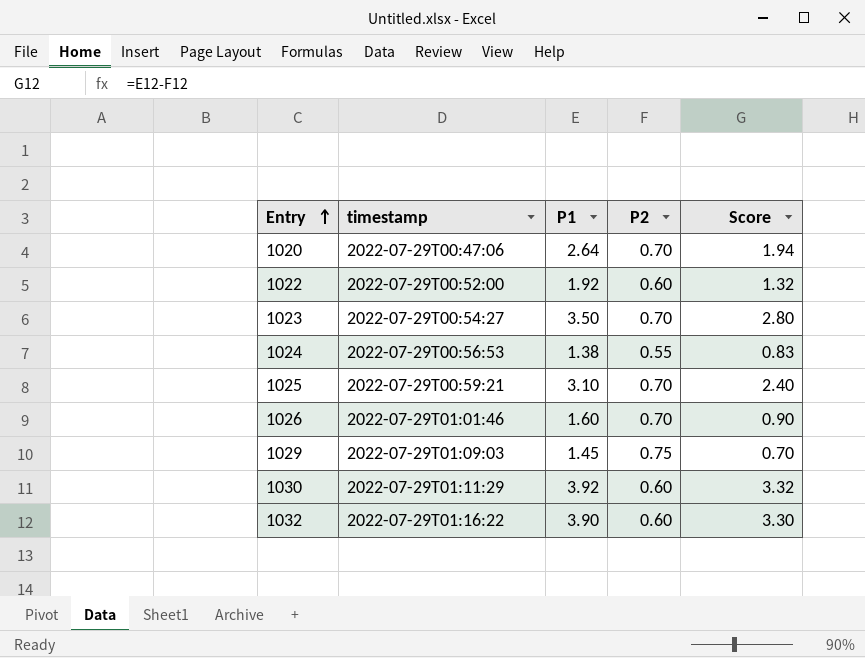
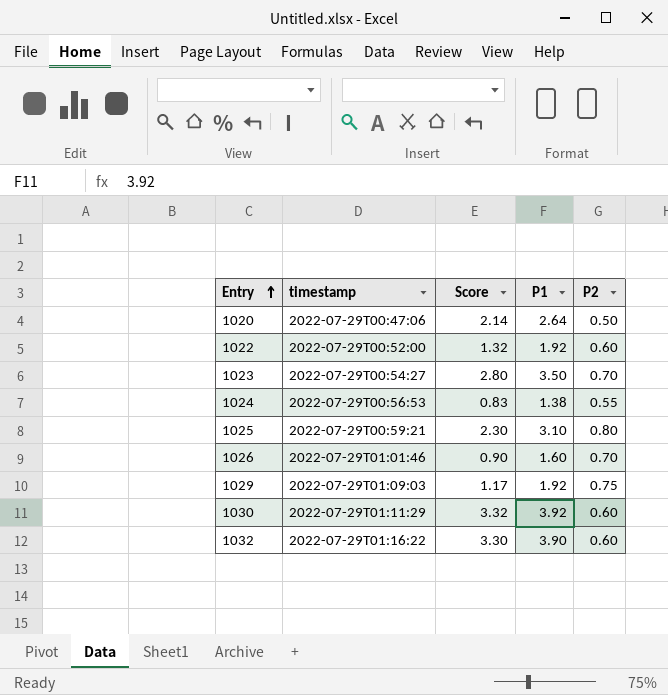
column Score | position: 5 -> 3
1020 | Score: 1.94 -> 2.14
1020 | P2: 0.70 -> 0.50
1025 | Score: 2.40 -> 2.30
1025 | P2: 0.70 -> 0.80
1029 | Score: 0.70 -> 1.17
1029 | P1: 1.45 -> 1.92

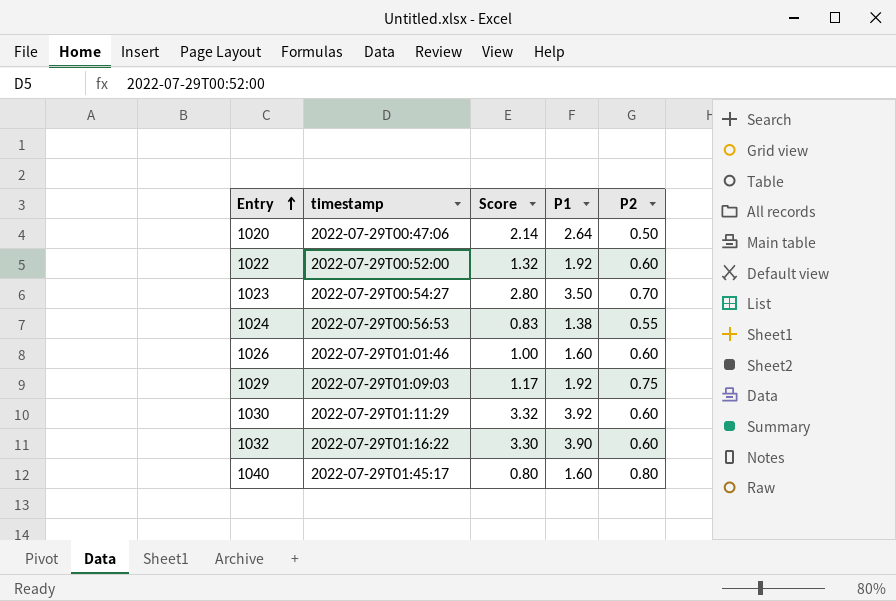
row 1025: 2022-07-29T00:59:21 | 2.30 | 3.10 | 0.80 -> none
1026 | Score: 0.90 -> 1.00
1026 | P2: 0.70 -> 0.60
row 1040: none -> 2022-07-29T01:45:17 | 0.80 | 1.60 | 0.80

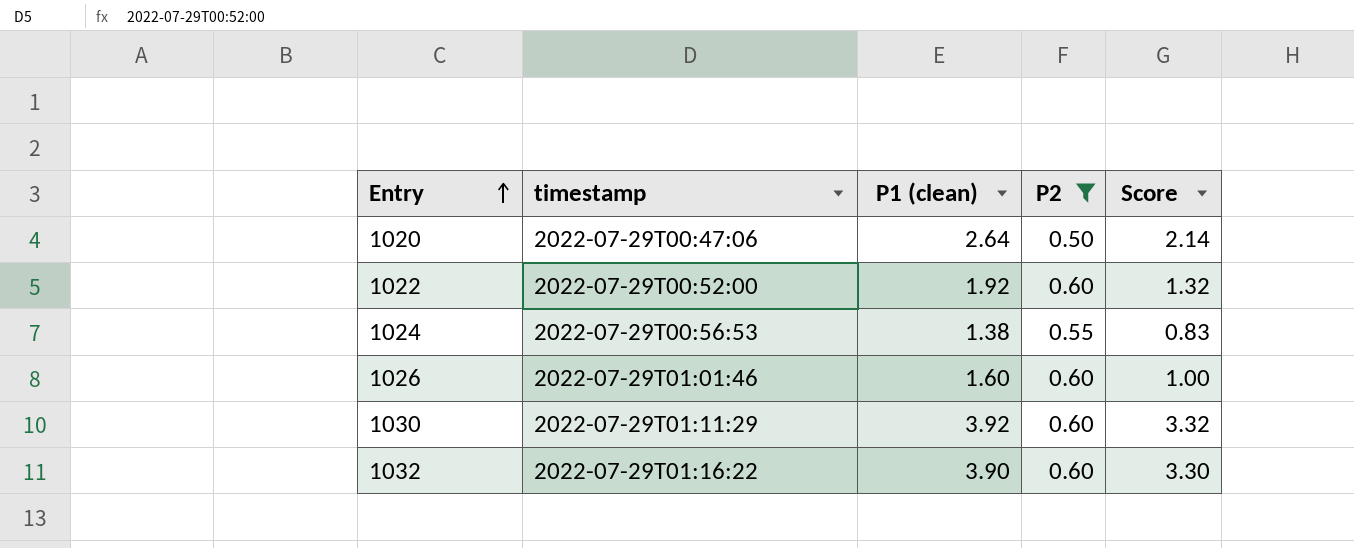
filter: none -> P2 <= 0.60
column name: P1 -> P1 (clean)
column Score | position: 3 -> 5

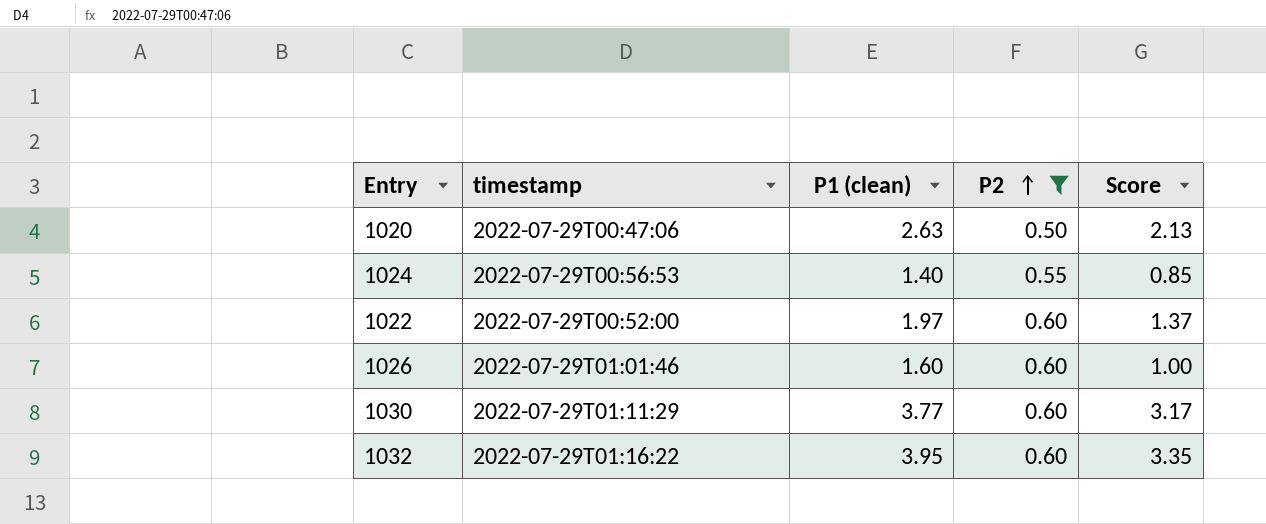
row order: Entry ascending -> P2 ascending
1020 | P1 (clean): 2.64 -> 2.63
1020 | Score: 2.14 -> 2.13
1024 | P1 (clean): 1.38 -> 1.40
1024 | Score: 0.83 -> 0.85
1022 | P1 (clean): 1.92 -> 1.97
1022 | Score: 1.32 -> 1.37
1030 | P1 (clean): 3.92 -> 3.77
1030 | Score: 3.32 -> 3.17
1032 | P1 (clean): 3.90 -> 3.95
1032 | Score: 3.30 -> 3.35

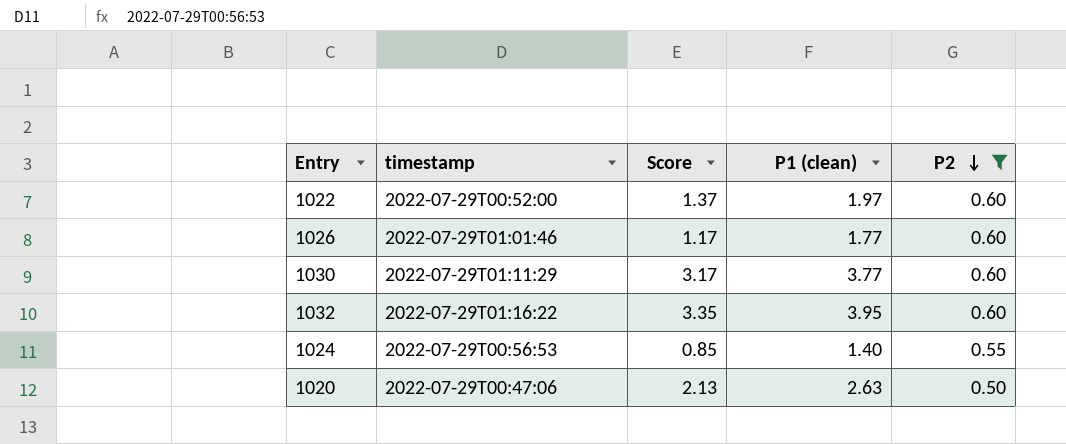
row order: P2 ascending -> P2 descending
column Score | position: 5 -> 3
1026 | Score: 1.00 -> 1.17
1026 | P1 (clean): 1.60 -> 1.77

